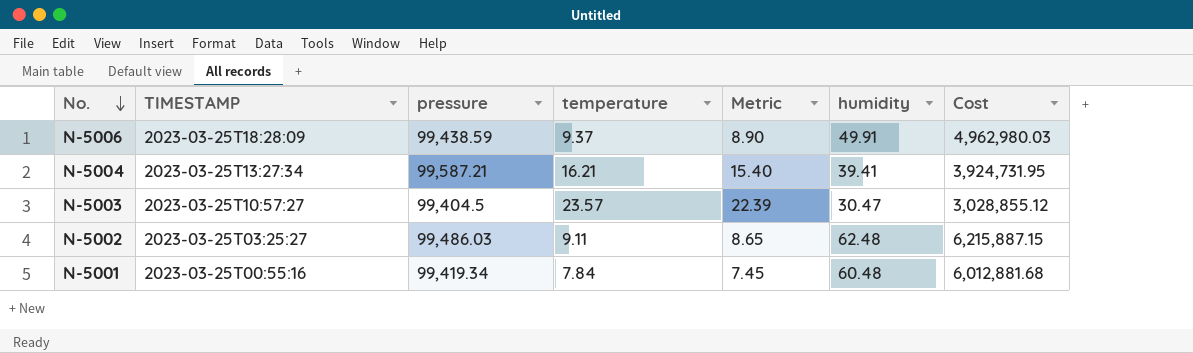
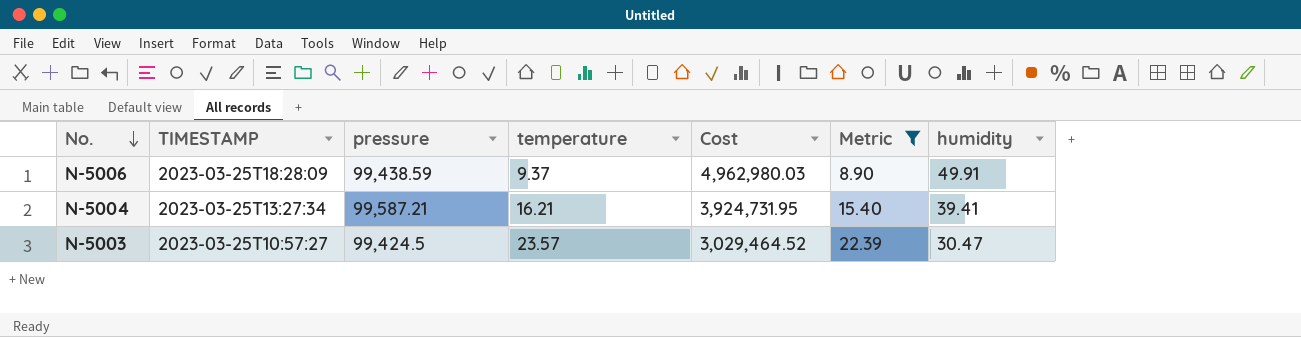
filter: none -> Metric >= 8.90
column Cost | position: 7 -> 5
N-5003 | pressure: 99,404.5 -> 99,424.5
N-5003 | Cost: 3,028,855.12 -> 3,029,464.52

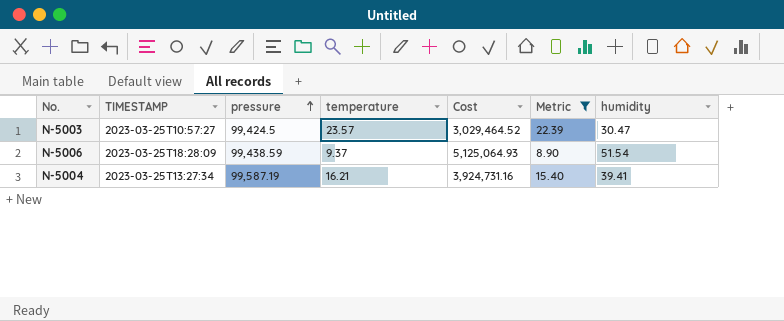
row order: No. descending -> pressure ascending
N-5006 | Cost: 4,962,980.03 -> 5,125,064.93
N-5006 | humidity: 49.91 -> 51.54
N-5004 | pressure: 99,587.21 -> 99,587.19
N-5004 | Cost: 3,924,731.95 -> 3,924,731.16

